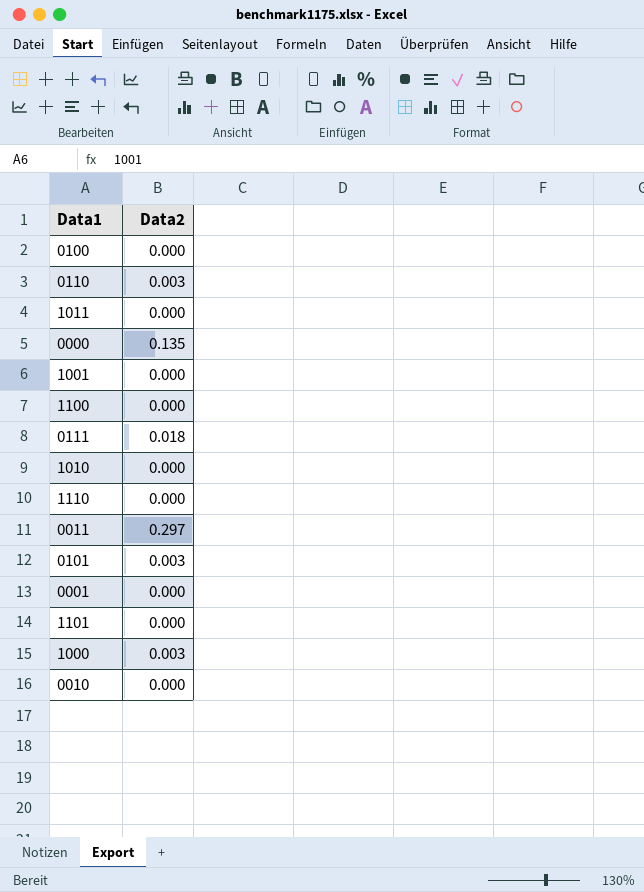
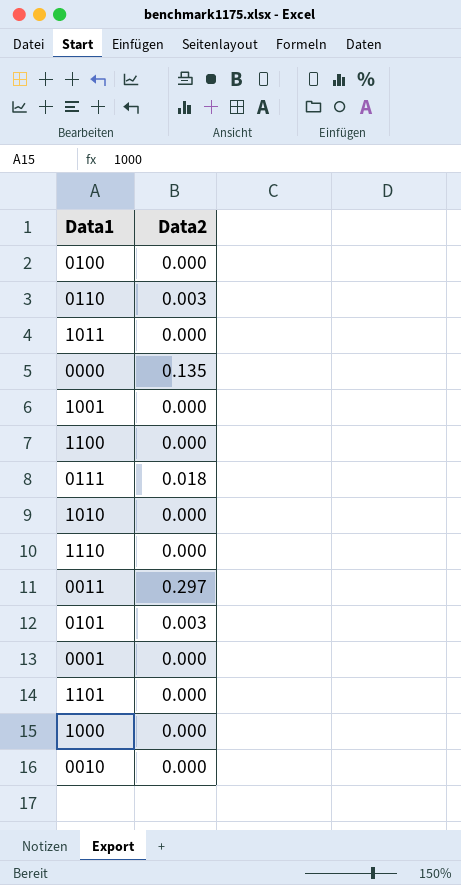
1000 | Data2: 0.003 -> 0.000

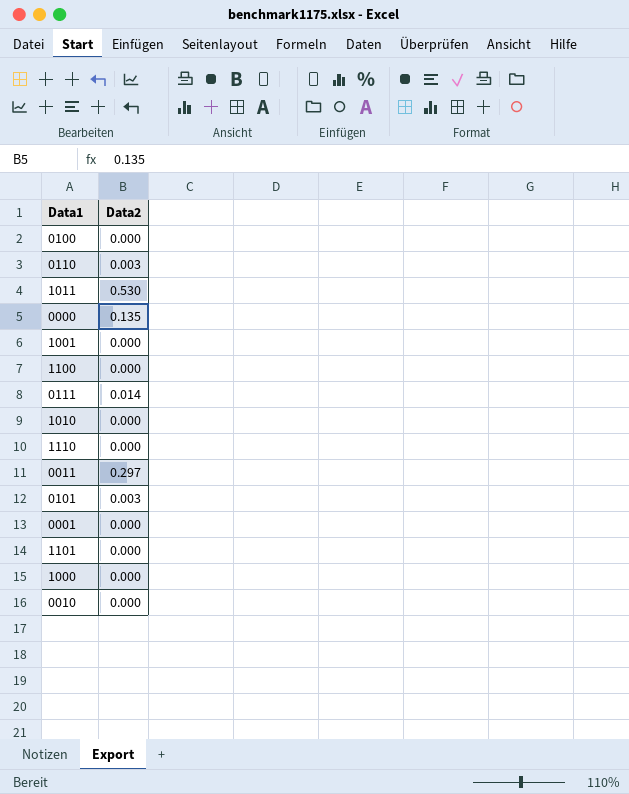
1011 | Data2: 0.000 -> 0.530
0111 | Data2: 0.018 -> 0.014

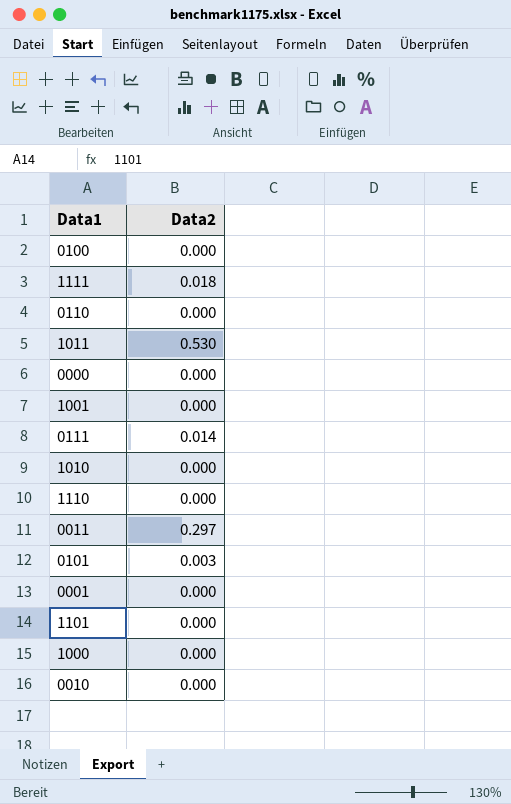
row 1100: 0.000 -> none
row 1111: none -> 0.018
0110 | Data2: 0.003 -> 0.000
0000 | Data2: 0.135 -> 0.000

